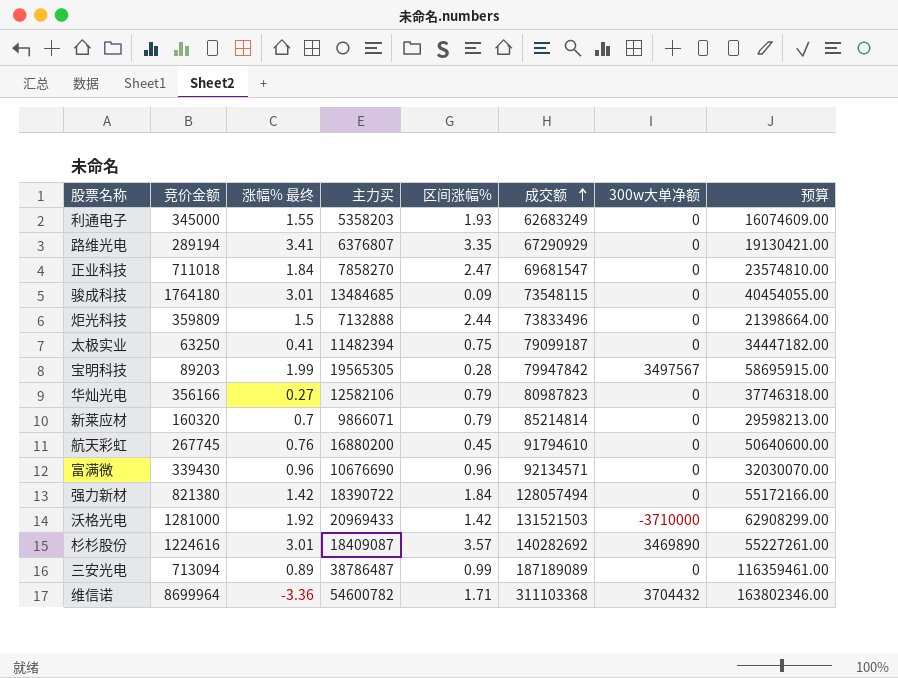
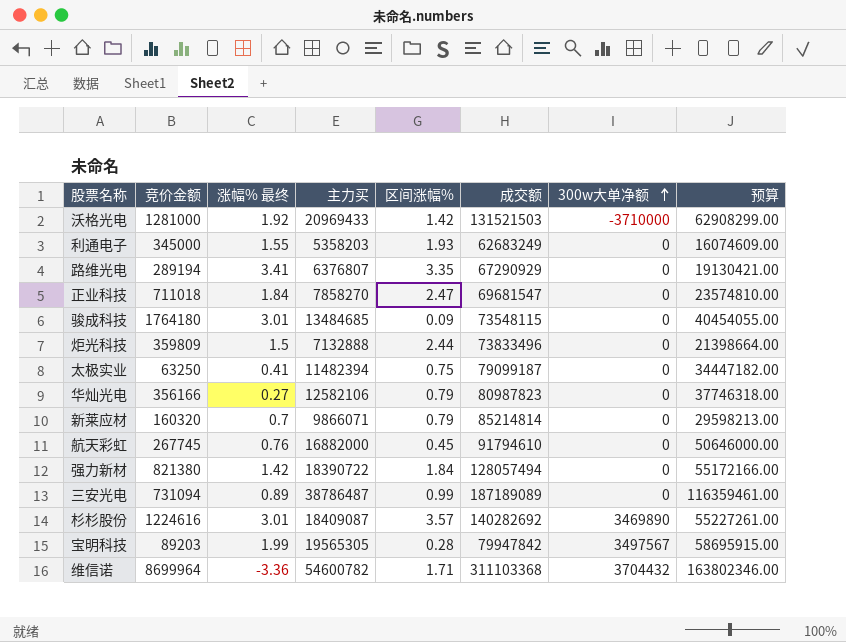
row order: 成交额 ascending -> 300w大单净额 ascending
row 富满微: 339430 | 0.96 | 10676690 | 0.96 | 92134571 | 0 | 32030070.00 -> none
航天彩虹 | 主力买: 16880200 -> 16882000
航天彩虹 | 预算: 50640600.00 -> 50646000.00
三安光电 | 竞价金额: 713094 -> 731094

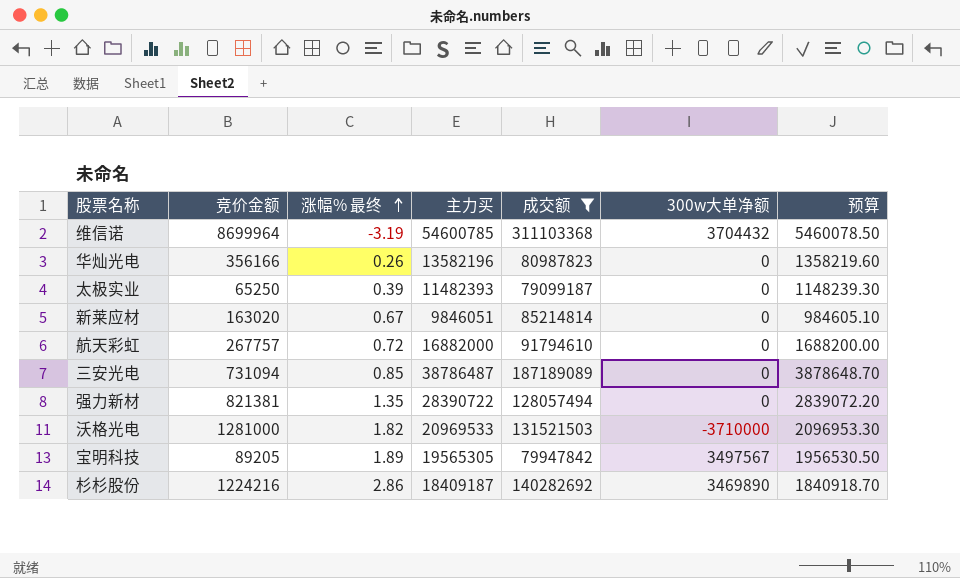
filter: none -> 成交额 >= 79099187
row order: 300w大单净额 ascending -> 涨幅% 最终 ascending
column 区间涨幅% | position: 5 -> none
column 预算 | formula: [主力买] * 3 -> [主力买] * 0.1
维信诺 | 涨幅% 最终: -3.36 -> -3.19
维信诺 | 主力买: 54600782 -> 54600785
华灿光电 | 涨幅% 最终: 0.27 -> 0.26
华灿光电 | 主力买: 12582106 -> 13582196
太极实业 | 竞价金额: 63250 -> 65250
太极实业 | 涨幅% 最终: 0.41 -> 0.39
太极实业 | 主力买: 11482394 -> 11482393
新莱应材 | 竞价金额: 160320 -> 163020
新莱应材 | 涨幅% 最终: 0.7 -> 0.67
新莱应材 | 主力买: 9866071 -> 9846051
航天彩虹 | 竞价金额: 267745 -> 267757
航天彩虹 | 涨幅% 最终: 0.76 -> 0.72
三安光电 | 涨幅% 最终: 0.89 -> 0.85
强力新材 | 竞价金额: 821380 -> 821381
强力新材 | 涨幅% 最终: 1.42 -> 1.35
强力新材 | 主力买: 18390722 -> 28390722
沃格光电 | 涨幅% 最终: 1.92 -> 1.82
沃格光电 | 主力买: 20969433 -> 20969533
宝明科技 | 竞价金额: 89203 -> 89205
宝明科技 | 涨幅% 最终: 1.99 -> 1.89
杉杉股份 | 竞价金额: 1224616 -> 1224216
杉杉股份 | 涨幅% 最终: 3.01 -> 2.86
杉杉股份 | 主力买: 18409087 -> 18409187

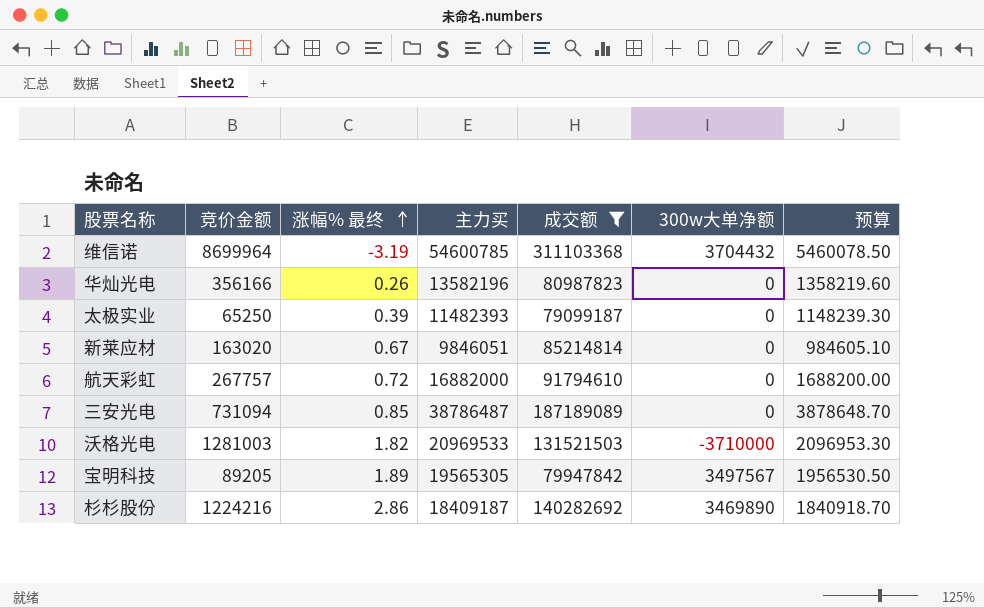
row 强力新材: 821381 | 1.35 | 28390722 | 128057494 | 0 | 2839072.20 -> none
沃格光电 | 竞价金额: 1281000 -> 1281003

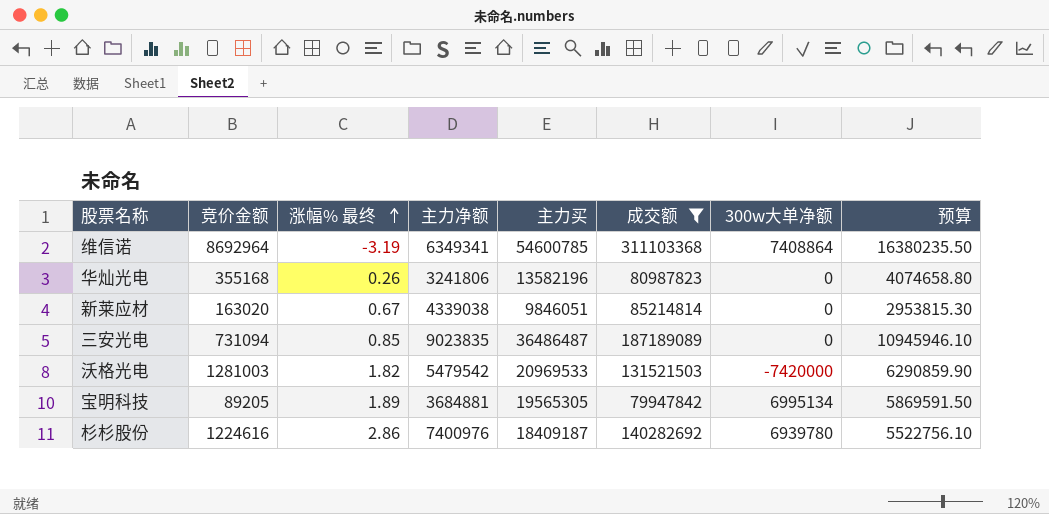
column 主力净额 | position: none -> 4
column 预算 | formula: [主力买] * 0.1 -> [主力买] * 0.3
row 太极实业: 65250 | 0.39 | 11482393 | 79099187 | 0 | 1148239.30 -> none
row 航天彩虹: 267757 | 0.72 | 16882000 | 91794610 | 0 | 1688200.00 -> none
维信诺 | 竞价金额: 8699964 -> 8692964
维信诺 | 300w大单净额: 3704432 -> 7408864
华灿光电 | 竞价金额: 356166 -> 355168
三安光电 | 主力买: 38786487 -> 36486487
沃格光电 | 300w大单净额: -3710000 -> -7420000
宝明科技 | 300w大单净额: 3497567 -> 6995134
杉杉股份 | 竞价金额: 1224216 -> 1224616
杉杉股份 | 300w大单净额: 3469890 -> 6939780

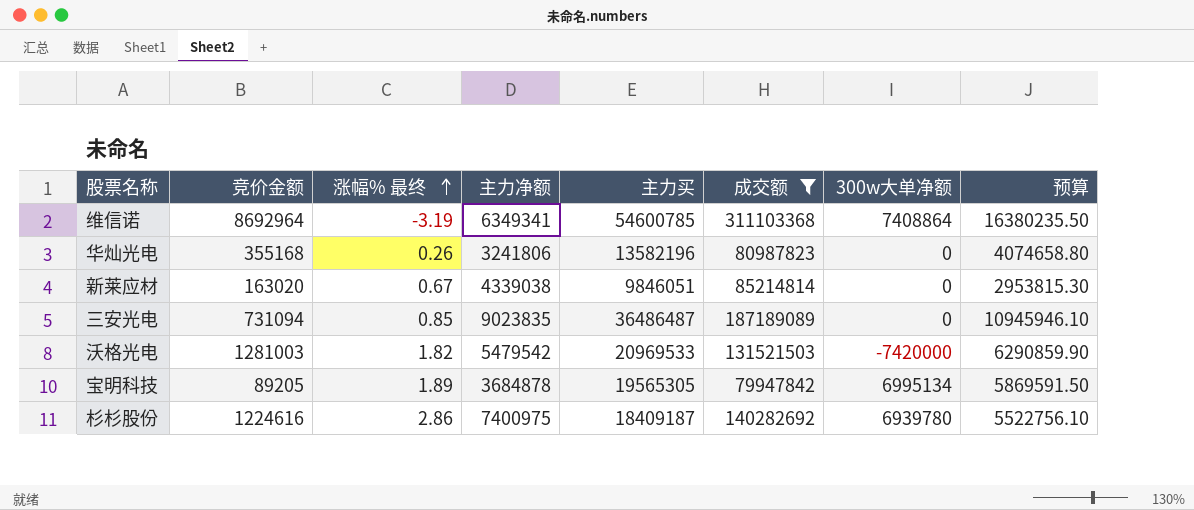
宝明科技 | 主力净额: 3684881 -> 3684878
杉杉股份 | 主力净额: 7400976 -> 7400975

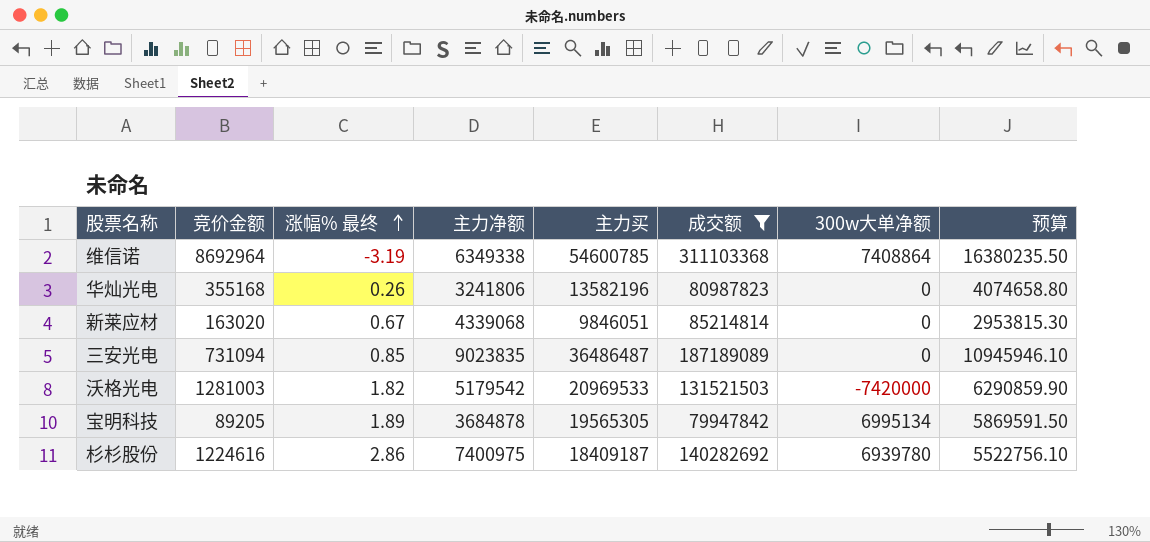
维信诺 | 主力净额: 6349341 -> 6349338
新莱应材 | 主力净额: 4339038 -> 4339068
沃格光电 | 主力净额: 5479542 -> 5179542

